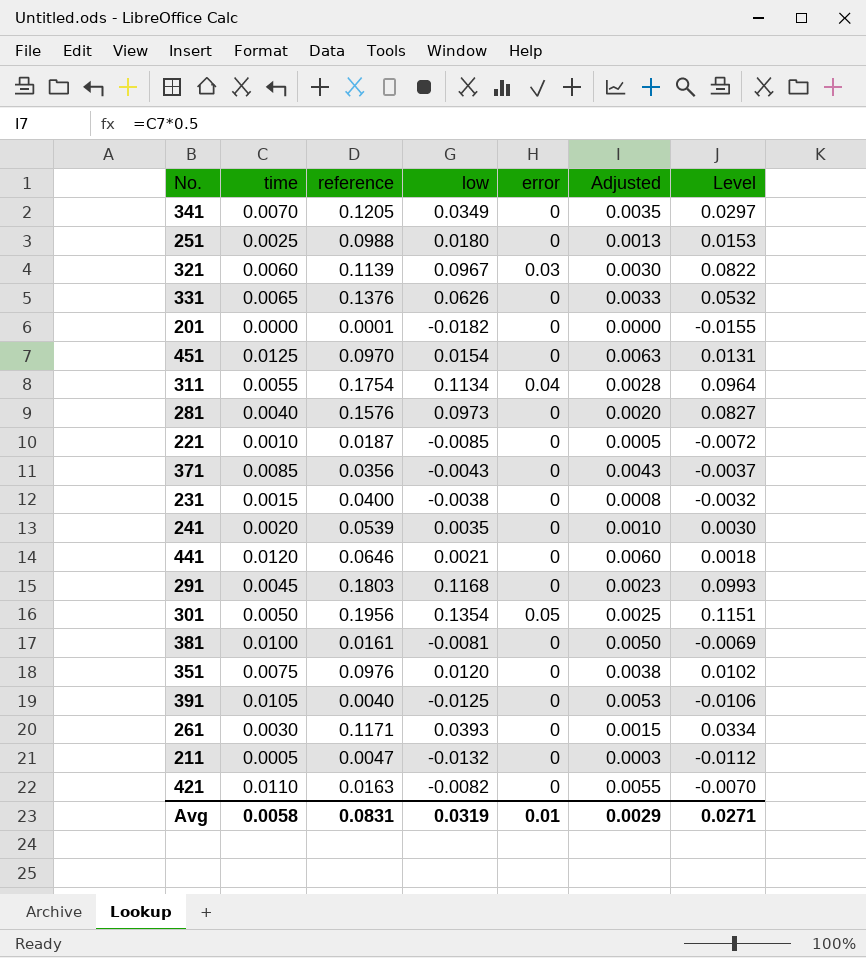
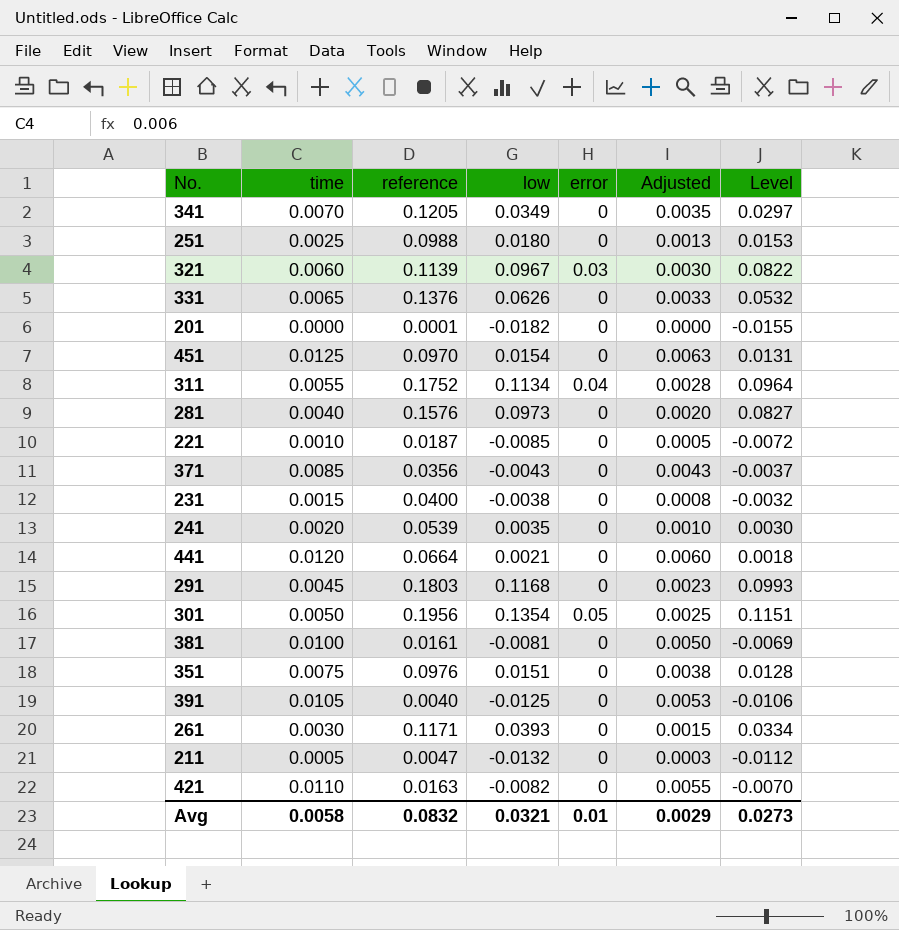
311 | reference: 0.1754 -> 0.1752
441 | reference: 0.0646 -> 0.0664
351 | low: 0.0120 -> 0.0151
351 | Level: 0.0102 -> 0.0128
Avg | reference: 0.0831 -> 0.0832
Avg | low: 0.0319 -> 0.0321
Avg | Level: 0.0271 -> 0.0273

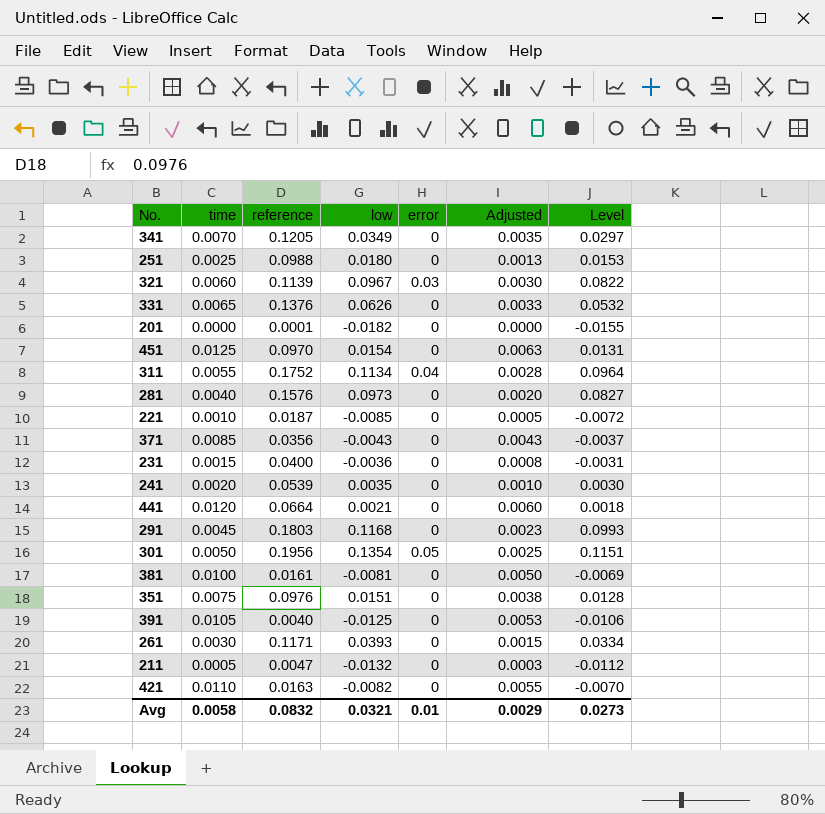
231 | low: -0.0038 -> -0.0036
231 | Level: -0.0032 -> -0.0031

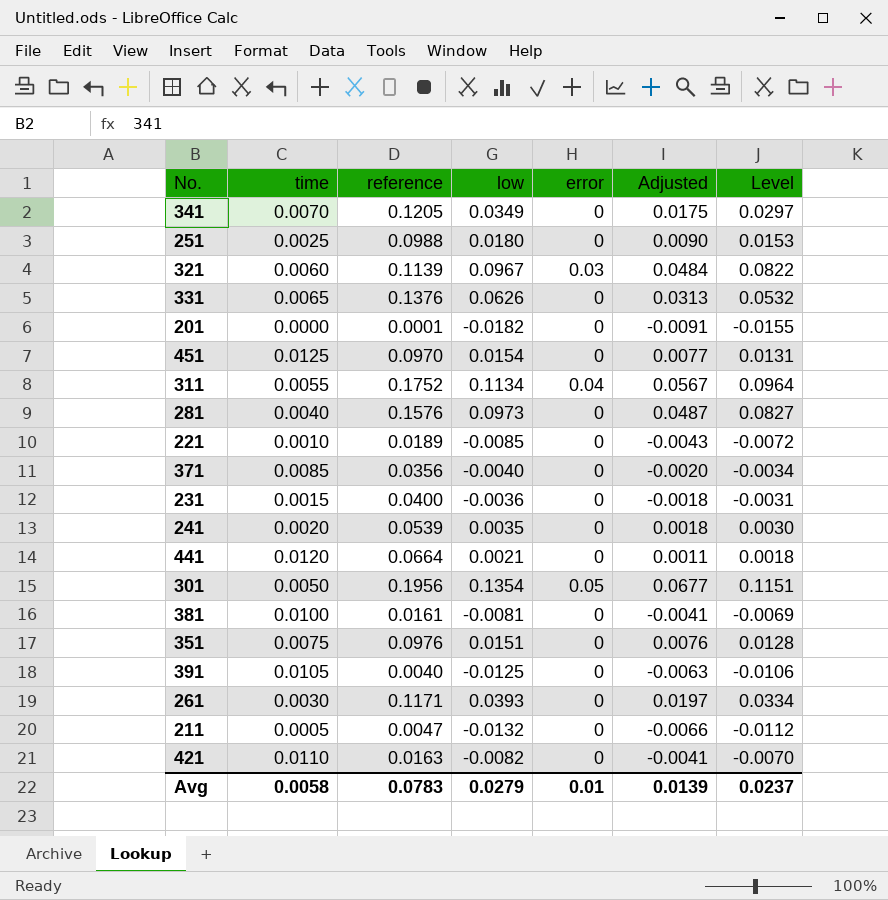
column Adjusted | formula: [time] * 0.5 -> [low] * 0.5
row 291: 0.0045 | 0.1803 | 0.1168 | 0 | 0.0023 | 0.0993 -> none
221 | reference: 0.0187 -> 0.0189
371 | low: -0.0043 -> -0.0040
371 | Level: -0.0037 -> -0.0034
Avg | reference: 0.0832 -> 0.0783
Avg | low: 0.0321 -> 0.0279
Avg | Adjusted: 0.0029 -> 0.0139
Avg | Level: 0.0273 -> 0.0237

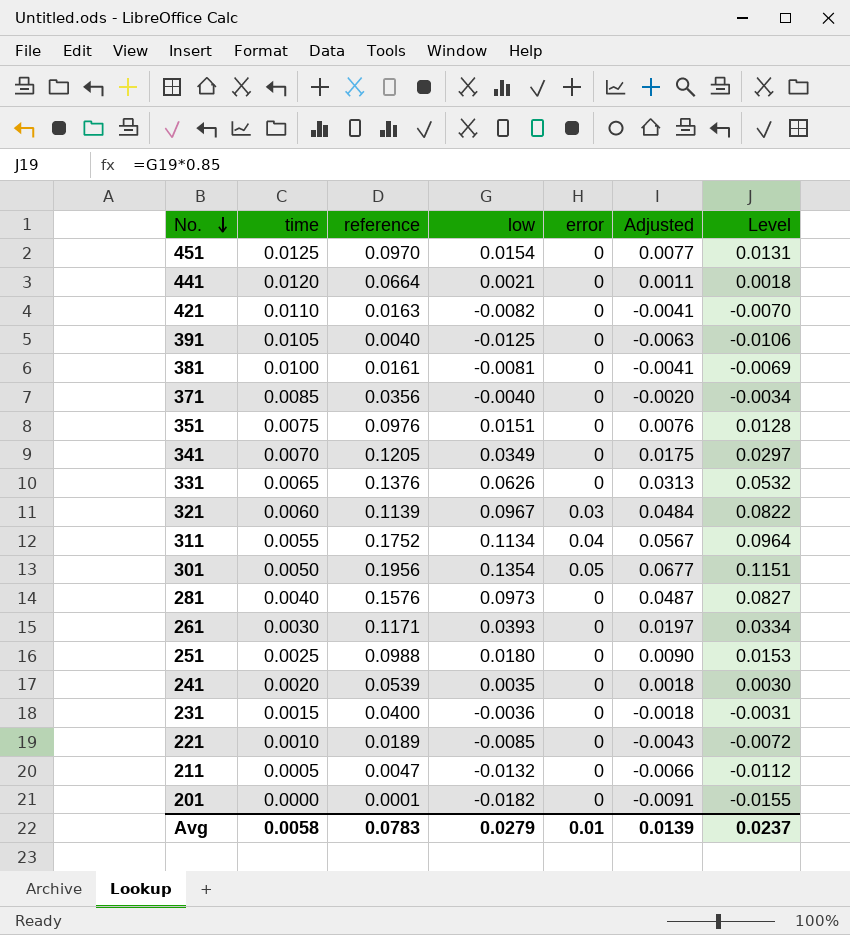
row order: none -> No. descending

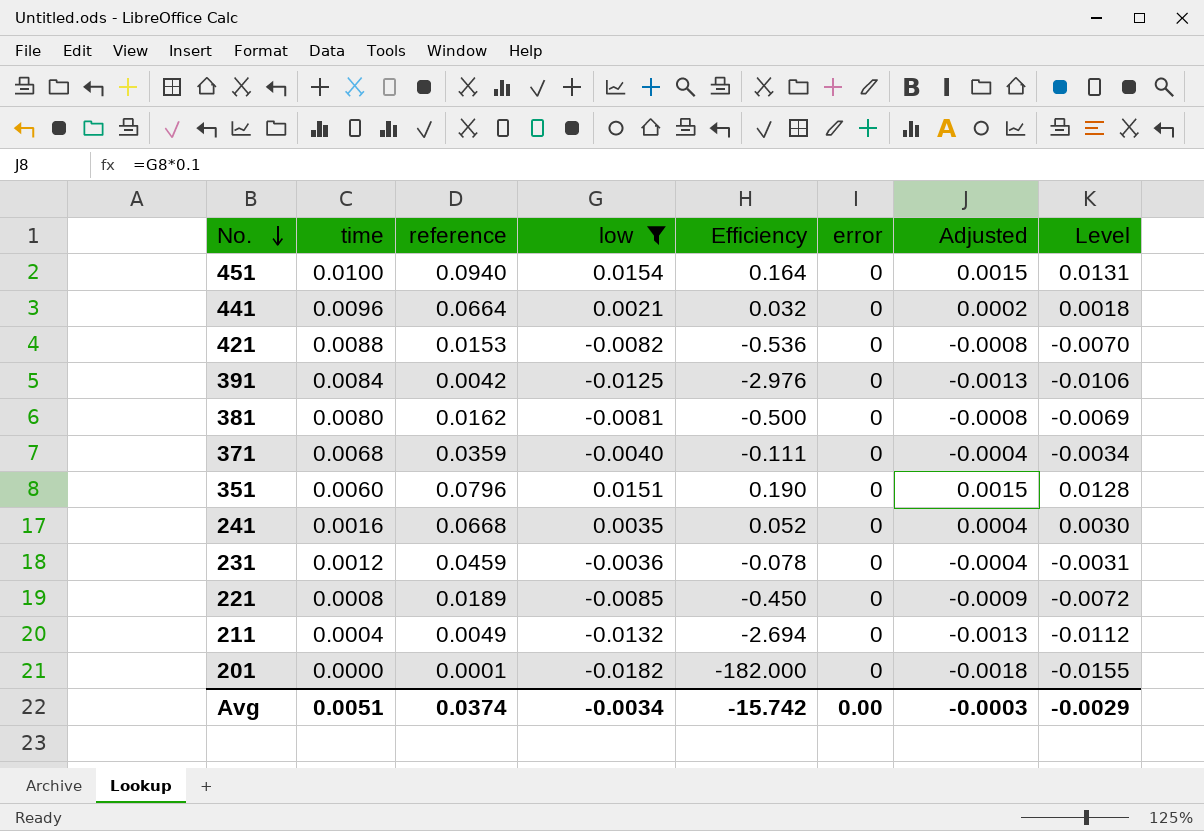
filter: none -> low <= 0.0154
column Efficiency | formula: none -> [low] / [reference]
column Adjusted | formula: [low] * 0.5 -> [low] * 0.1
451 | time: 0.0125 -> 0.0100
451 | reference: 0.0970 -> 0.0940
441 | time: 0.0120 -> 0.0096
421 | time: 0.0110 -> 0.0088
421 | reference: 0.0163 -> 0.0153
391 | time: 0.0105 -> 0.0084
391 | reference: 0.0040 -> 0.0042
381 | time: 0.0100 -> 0.0080
381 | reference: 0.0161 -> 0.0162
371 | time: 0.0085 -> 0.0068
371 | reference: 0.0356 -> 0.0359
351 | time: 0.0075 -> 0.0060
351 | reference: 0.0976 -> 0.0796
241 | time: 0.0020 -> 0.0016
241 | reference: 0.0539 -> 0.0668
231 | time: 0.0015 -> 0.0012
231 | reference: 0.0400 -> 0.0459
221 | time: 0.0010 -> 0.0008
211 | time: 0.0005 -> 0.0004
211 | reference: 0.0047 -> 0.0049
Avg | time: 0.0058 -> 0.0051
Avg | reference: 0.0783 -> 0.0374
Avg | low: 0.0279 -> -0.0034
Avg | error: 0.01 -> 0.00
Avg | Adjusted: 0.0139 -> -0.0003
Avg | Level: 0.0237 -> -0.0029

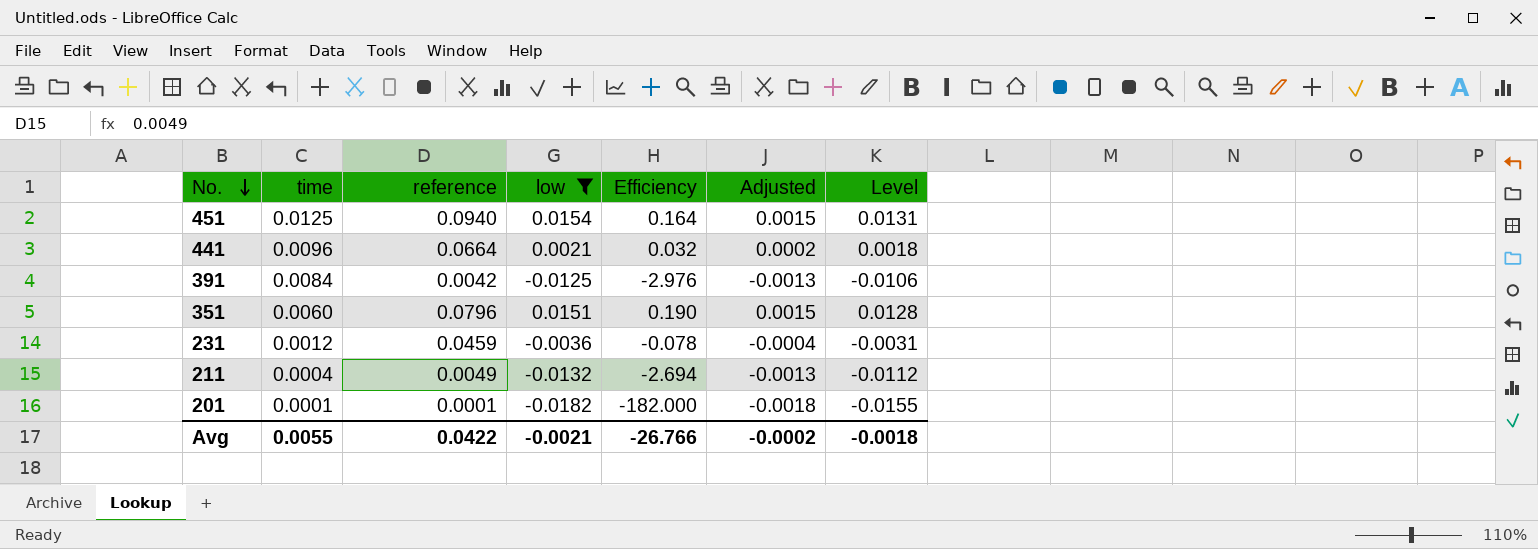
column error | position: 6 -> none
row 421: 0.0088 | 0.0153 | -0.0082 | -0.536 | 0 | -0.0008 | -0.0070 -> none
row 381: 0.0080 | 0.0162 | -0.0081 | -0.500 | 0 | -0.0008 | -0.0069 -> none
row 371: 0.0068 | 0.0359 | -0.0040 | -0.111 | 0 | -0.0004 | -0.0034 -> none
row 241: 0.0016 | 0.0668 | 0.0035 | 0.052 | 0 | 0.0004 | 0.0030 -> none
row 221: 0.0008 | 0.0189 | -0.0085 | -0.450 | 0 | -0.0009 | -0.0072 -> none
451 | time: 0.0100 -> 0.0125
201 | time: 0.0000 -> 0.0001
Avg | time: 0.0051 -> 0.0055
Avg | reference: 0.0374 -> 0.0422
Avg | low: -0.0034 -> -0.0021
Avg | Efficiency: -15.742 -> -26.766
Avg | Adjusted: -0.0003 -> -0.0002
Avg | Level: -0.0029 -> -0.0018

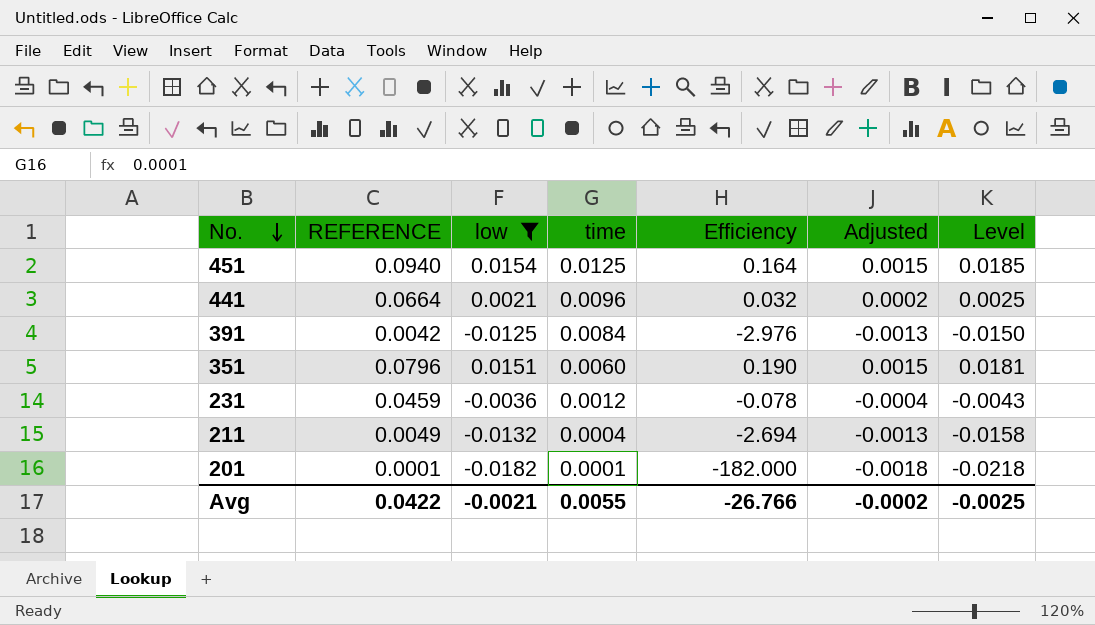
column name: reference -> REFERENCE
column time | position: 2 -> 4
column Level | formula: [low] * 0.85 -> [low] * 1.2
Avg | Level: -0.0018 -> -0.0025

